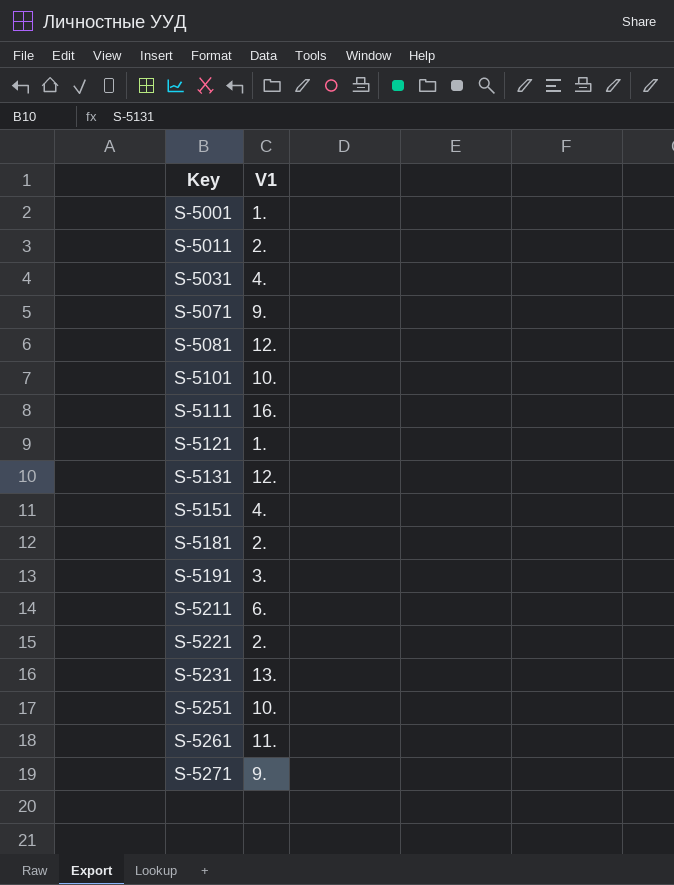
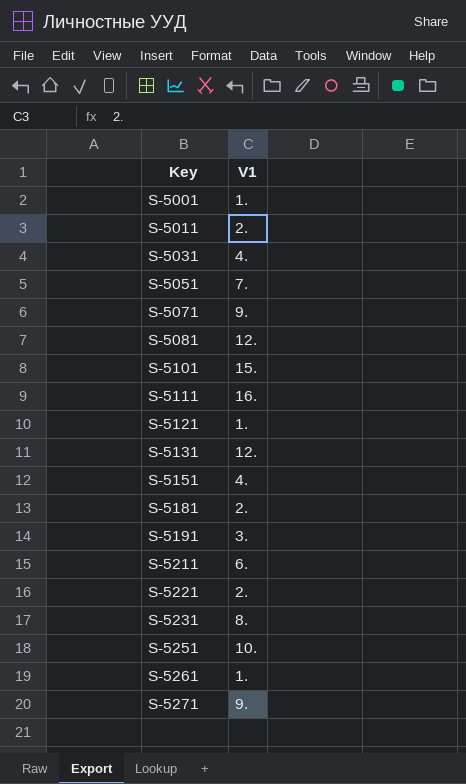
row S-5051: none -> 7.
S-5101 | V1: 10. -> 15.
S-5231 | V1: 13. -> 8.
S-5261 | V1: 11. -> 1.

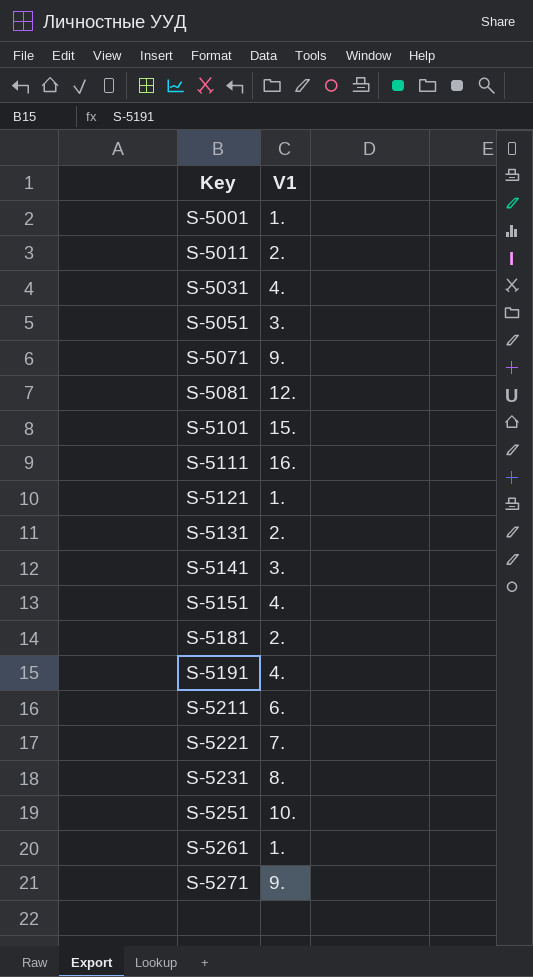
S-5051 | V1: 7. -> 3.
S-5131 | V1: 12. -> 2.
row S-5141: none -> 3.
S-5191 | V1: 3. -> 4.
S-5221 | V1: 2. -> 7.

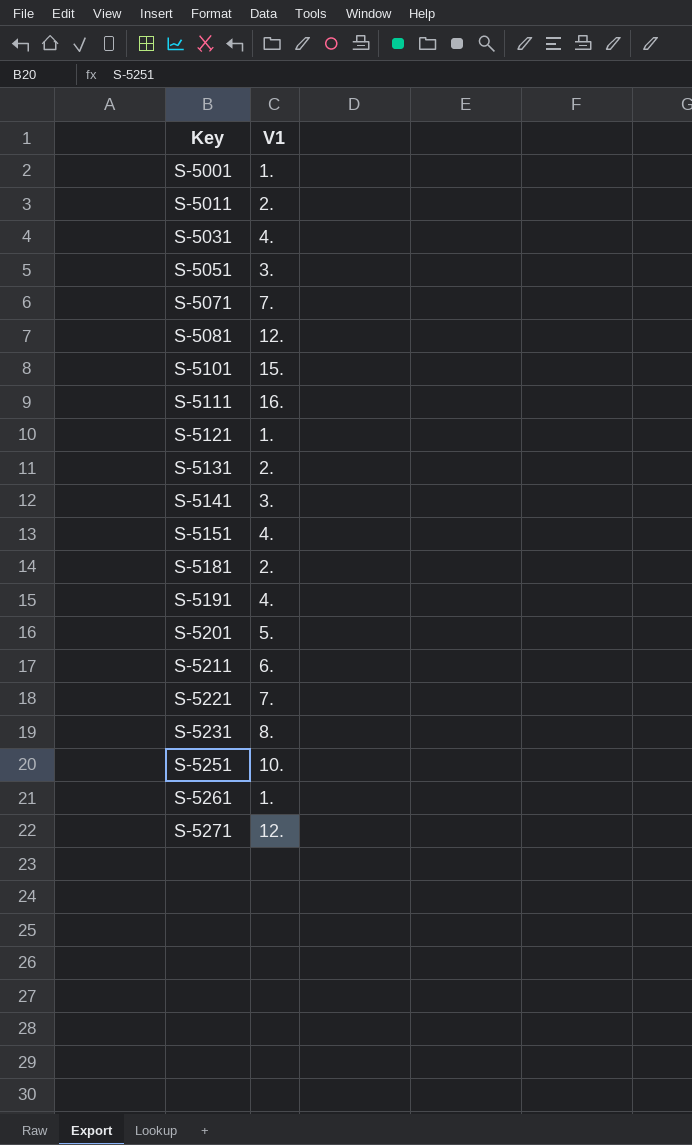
S-5071 | V1: 9. -> 7.
row S-5201: none -> 5.
S-5271 | V1: 9. -> 12.

